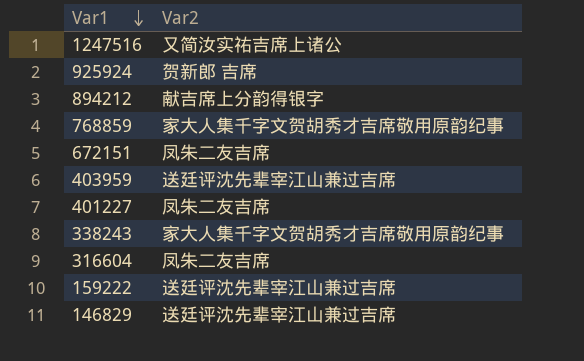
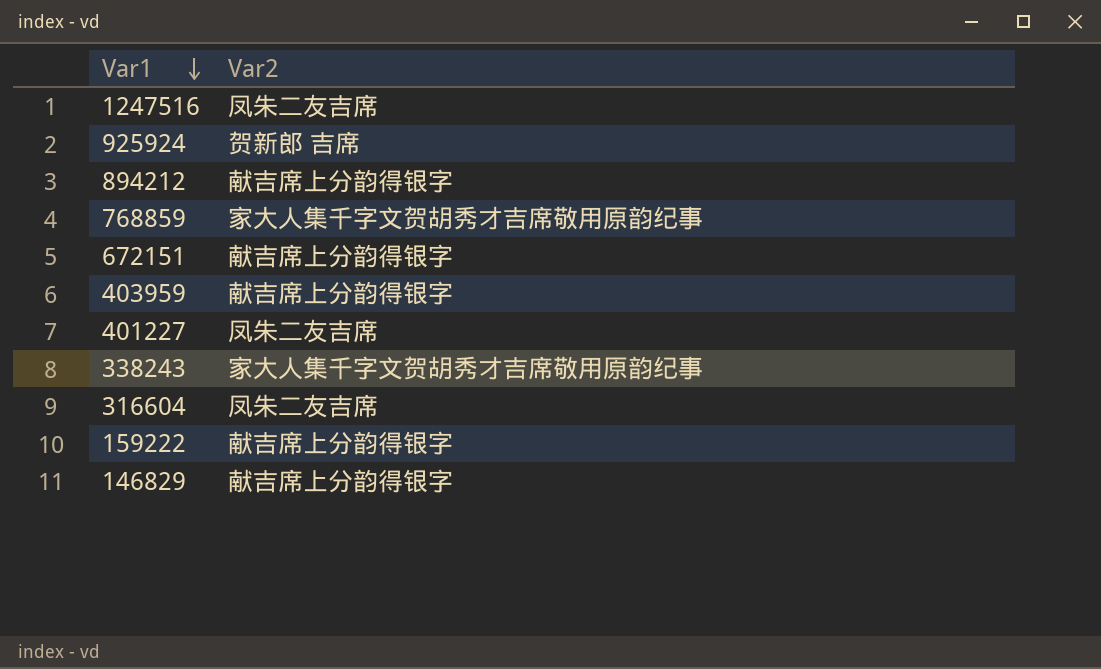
1247516 | Var2: 又简汝实祐吉席上诸公 -> 凤朱二友吉席
672151 | Var2: 凤朱二友吉席 -> 献吉席上分韵得银字
403959 | Var2: 送廷评沈先辈宰江山兼过吉席 -> 献吉席上分韵得银字
159222 | Var2: 送廷评沈先辈宰江山兼过吉席 -> 献吉席上分韵得银字
146829 | Var2: 送廷评沈先辈宰江山兼过吉席 -> 献吉席上分韵得银字

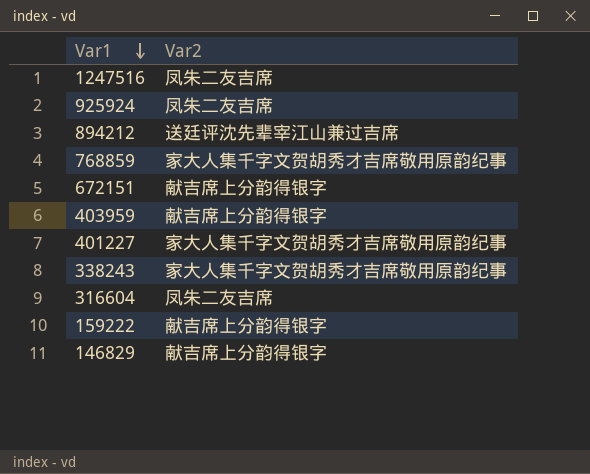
925924 | Var2: 贺新郎 吉席 -> 凤朱二友吉席
894212 | Var2: 献吉席上分韵得银字 -> 送廷评沈先辈宰江山兼过吉席
401227 | Var2: 凤朱二友吉席 -> 家大人集千字文贺胡秀才吉席敬用原韵纪事

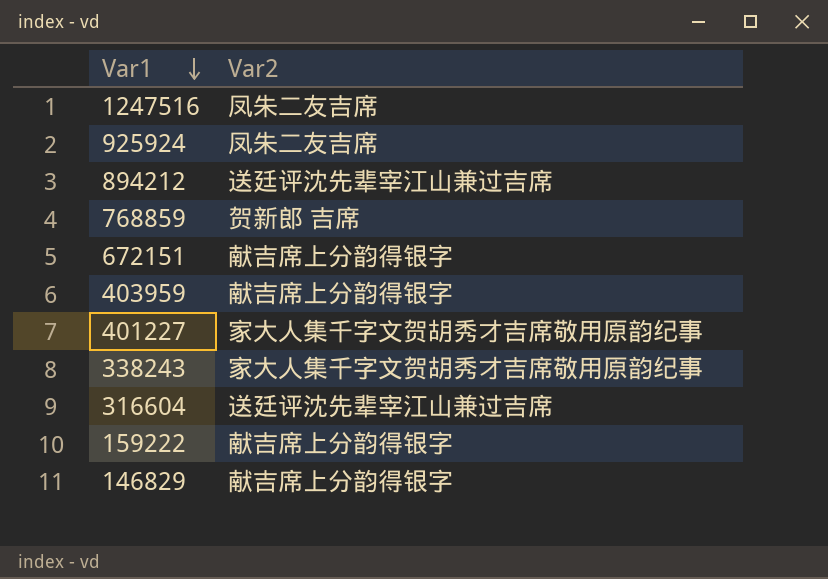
768859 | Var2: 家大人集千字文贺胡秀才吉席敬用原韵纪事 -> 贺新郎 吉席
316604 | Var2: 凤朱二友吉席 -> 送廷评沈先辈宰江山兼过吉席

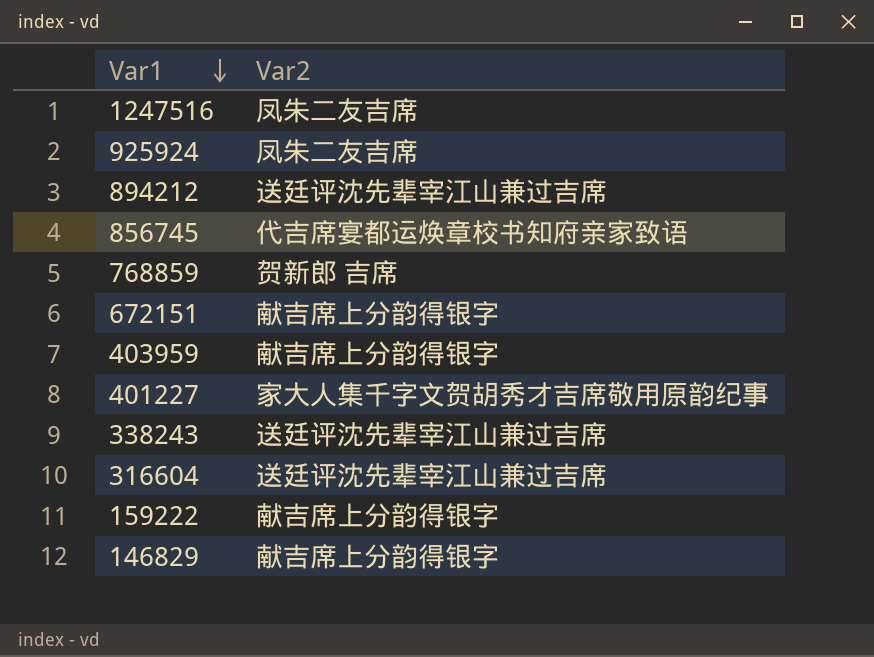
row 856745: none -> 代吉席宴都运焕章校书知府亲家致语
338243 | Var2: 家大人集千字文贺胡秀才吉席敬用原韵纪事 -> 送廷评沈先辈宰江山兼过吉席

